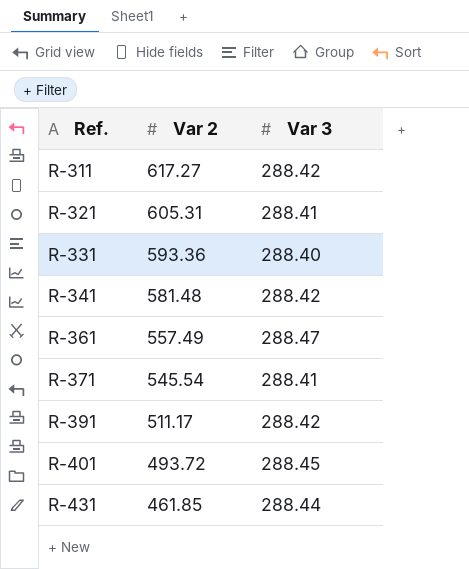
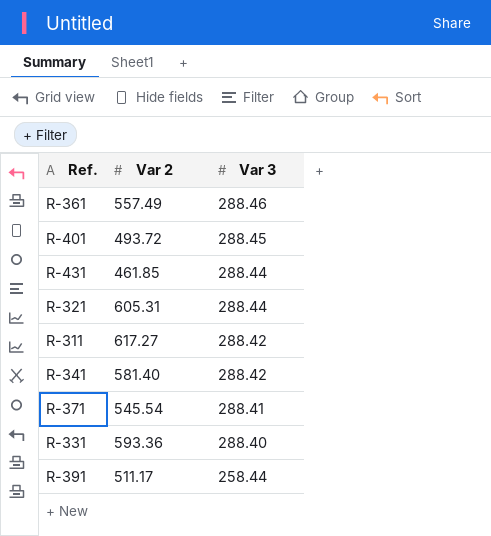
row order: Ref. ascending -> Var 3 descending
R-361 | Var 3: 288.47 -> 288.46
R-321 | Var 3: 288.41 -> 288.44
R-341 | Var 2: 581.48 -> 581.40
R-391 | Var 3: 288.42 -> 258.44

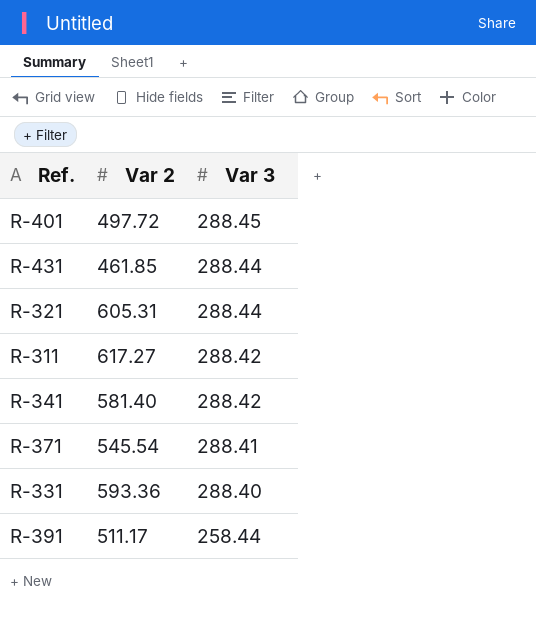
row R-361: 557.49 | 288.46 -> none
R-401 | Var 2: 493.72 -> 497.72

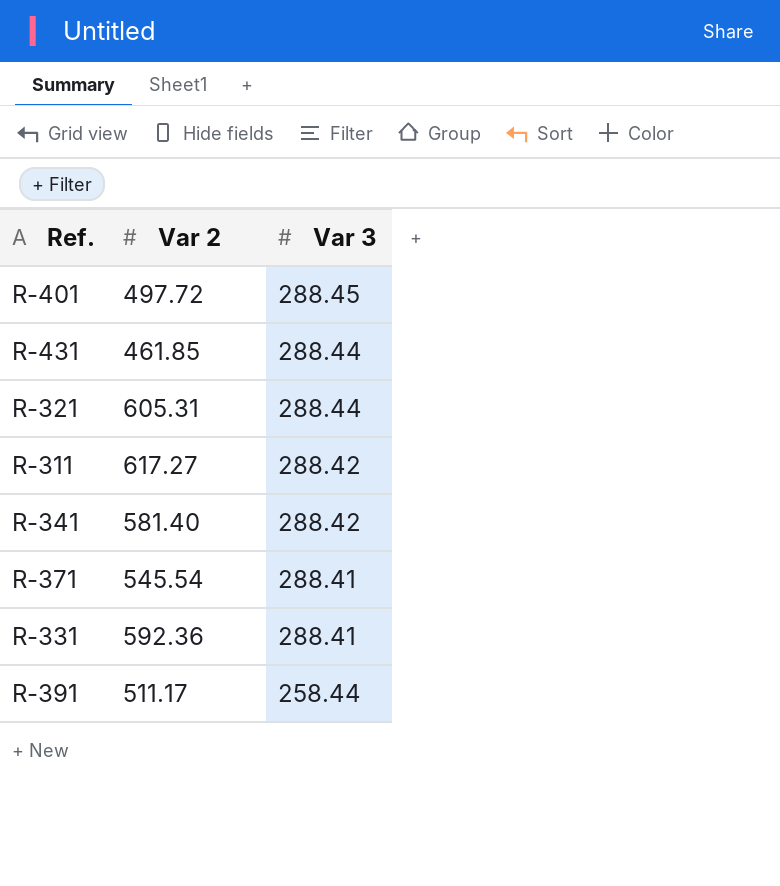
R-331 | Var 2: 593.36 -> 592.36
R-331 | Var 3: 288.40 -> 288.41

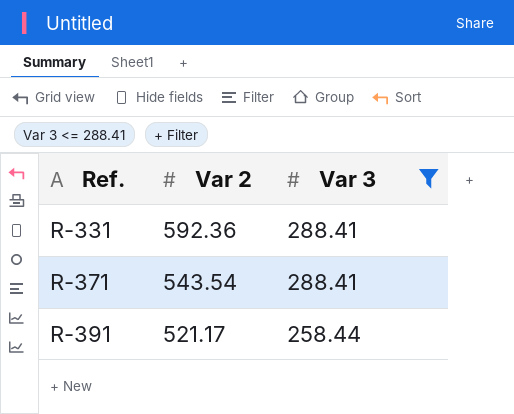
filter: none -> Var 3 <= 288.41
row order: Var 3 descending -> Ref. ascending
R-371 | Var 2: 545.54 -> 543.54
R-391 | Var 2: 511.17 -> 521.17

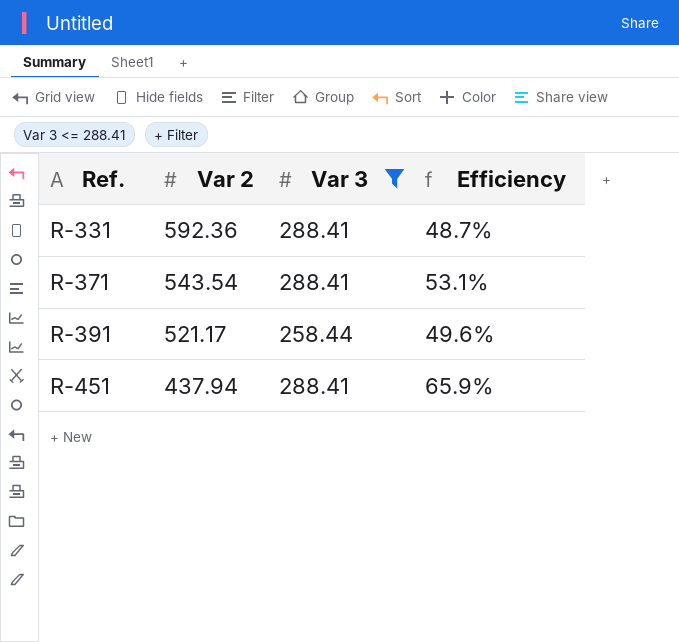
column Efficiency | formula: none -> [Var 3] / [Var 2]
row R-451: none -> 437.94 | 288.41 | 65.9%

